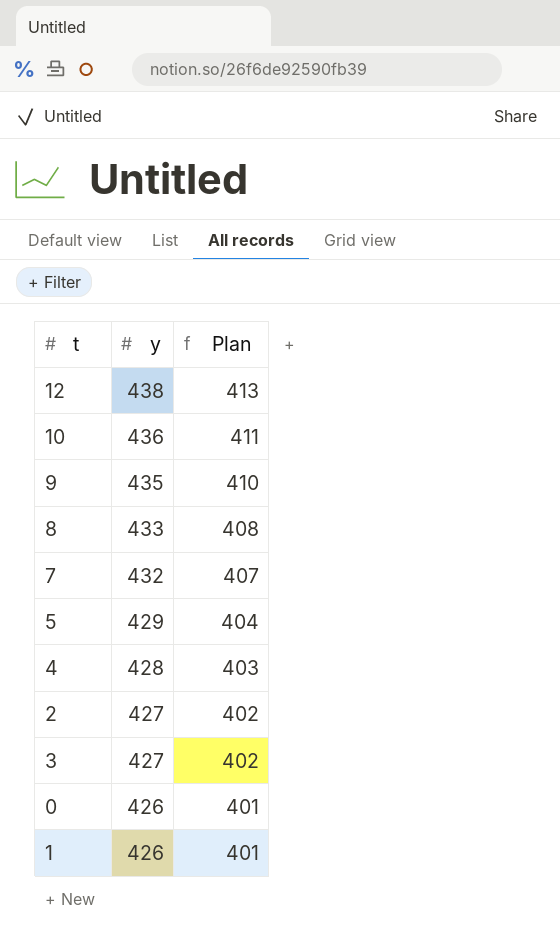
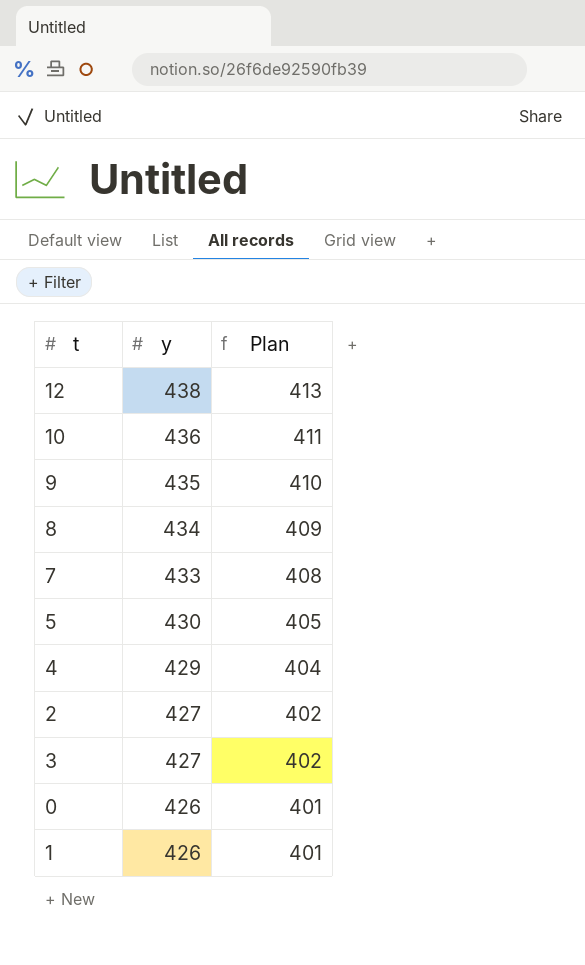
8 | y: 433 -> 434
8 | Plan: 408 -> 409
7 | y: 432 -> 433
7 | Plan: 407 -> 408
5 | y: 429 -> 430
5 | Plan: 404 -> 405
4 | y: 428 -> 429
4 | Plan: 403 -> 404

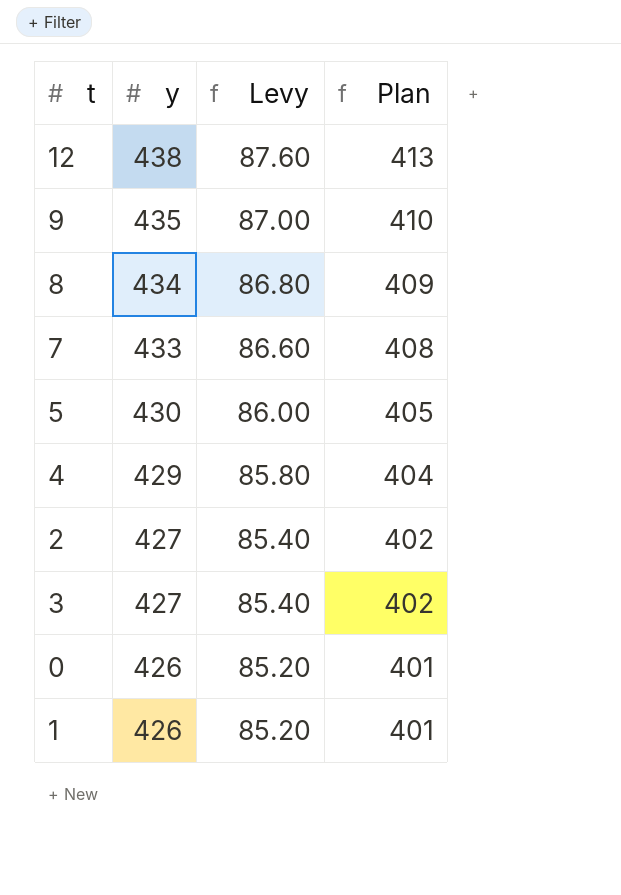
column Levy | formula: none -> [y] * 0.2
row 10: 436 | 411 -> none

